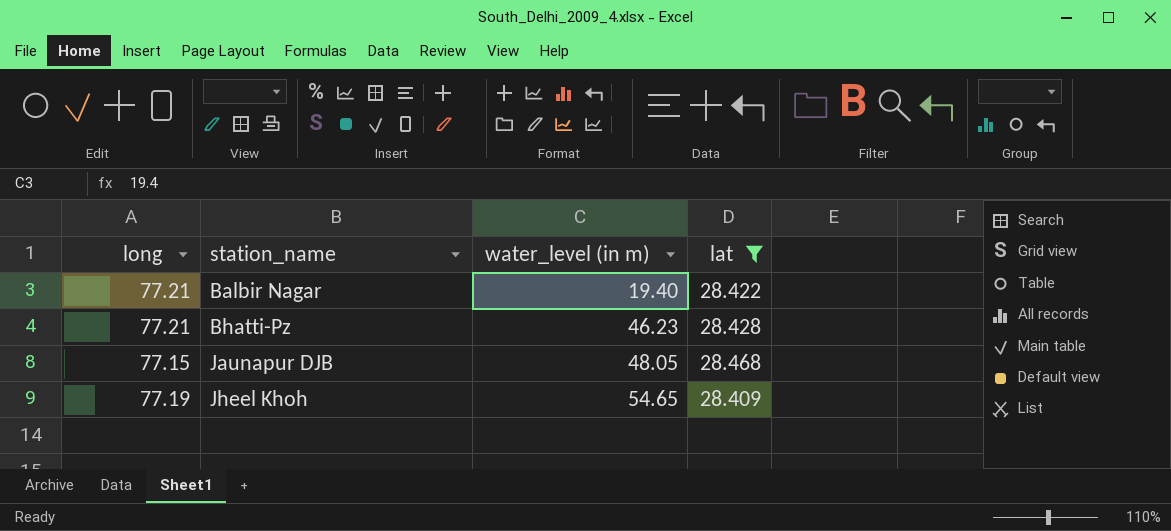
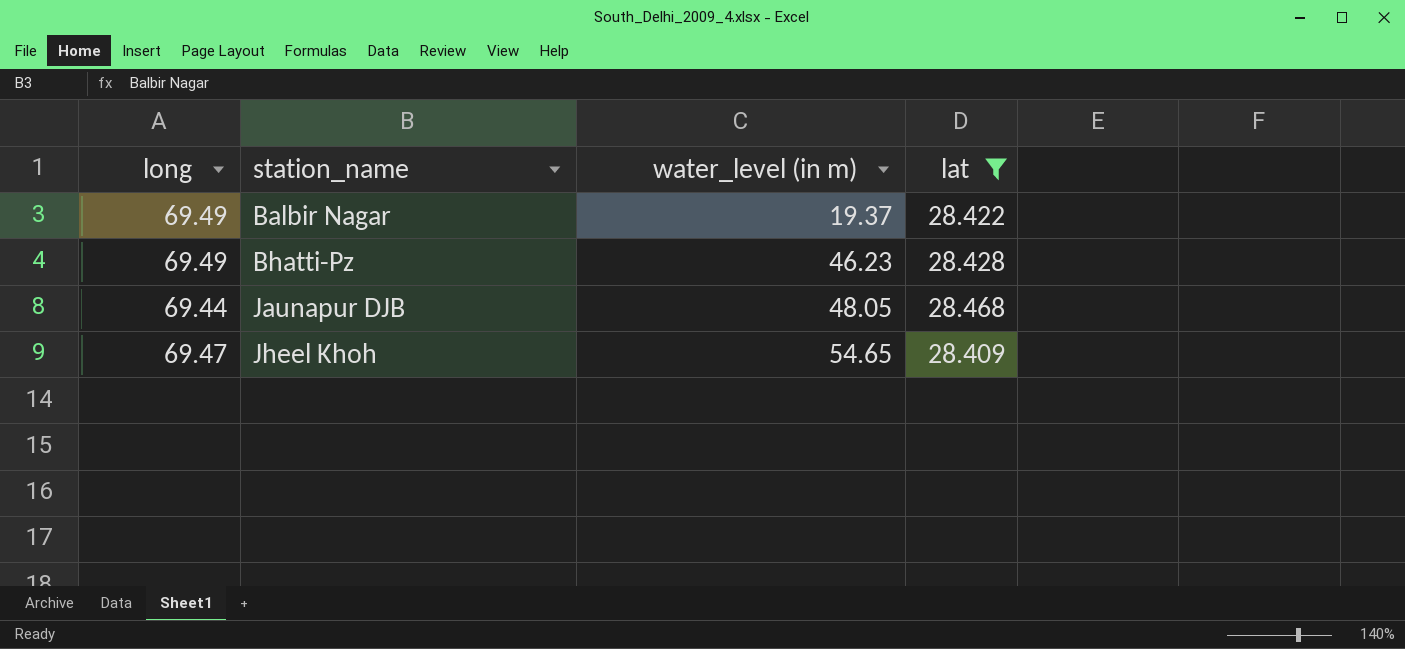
Balbir Nagar | long: 77.21 -> 69.49
Balbir Nagar | water_level (in m): 19.40 -> 19.37
Bhatti-Pz | long: 77.21 -> 69.49
Jaunapur DJB | long: 77.15 -> 69.44
Jheel Khoh | long: 77.19 -> 69.47

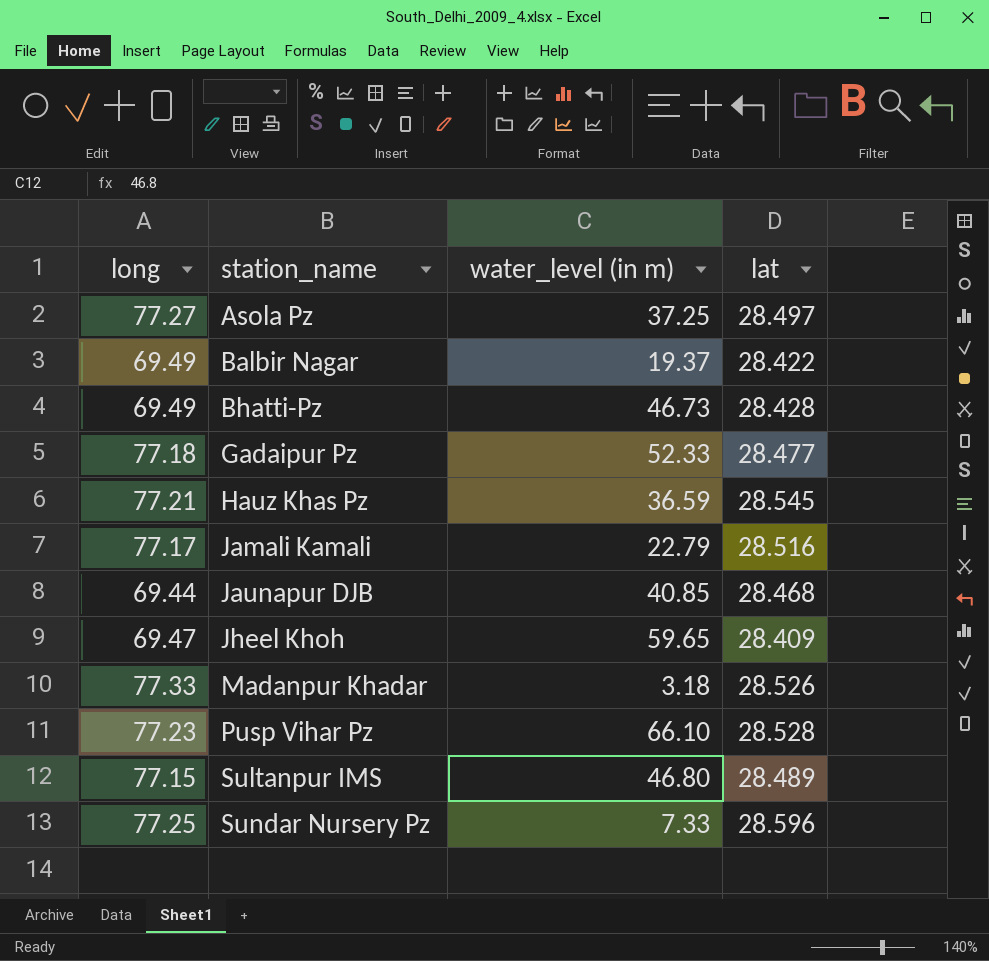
filter: lat <= 28.468 -> none
Bhatti-Pz | water_level (in m): 46.23 -> 46.73
Jaunapur DJB | water_level (in m): 48.05 -> 40.85
Jheel Khoh | water_level (in m): 54.65 -> 59.65

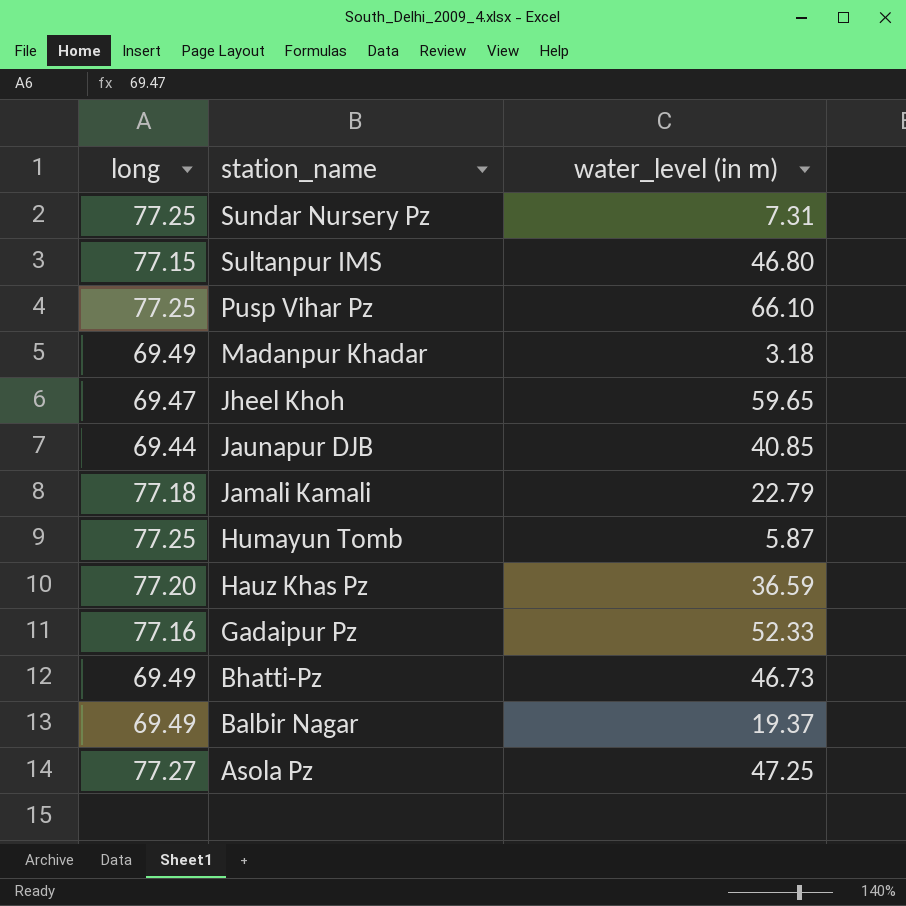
row order: station_name ascending -> station_name descending
column lat | position: 4 -> none
Sundar Nursery Pz | water_level (in m): 7.33 -> 7.31
Pusp Vihar Pz | long: 77.23 -> 77.25
Madanpur Khadar | long: 77.33 -> 69.49
Jamali Kamali | long: 77.17 -> 77.18
row Humayun Tomb: none -> 77.25 | 5.87
Hauz Khas Pz | long: 77.21 -> 77.20
Gadaipur Pz | long: 77.18 -> 77.16
Asola Pz | water_level (in m): 37.25 -> 47.25

